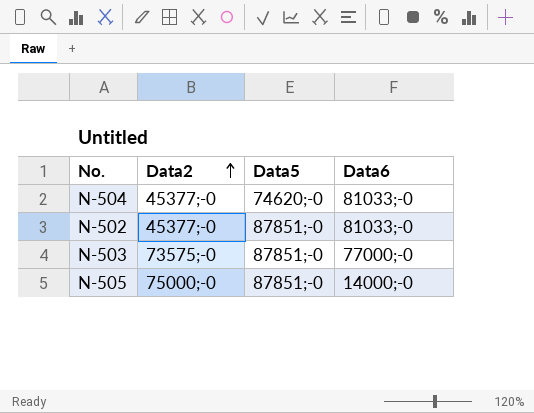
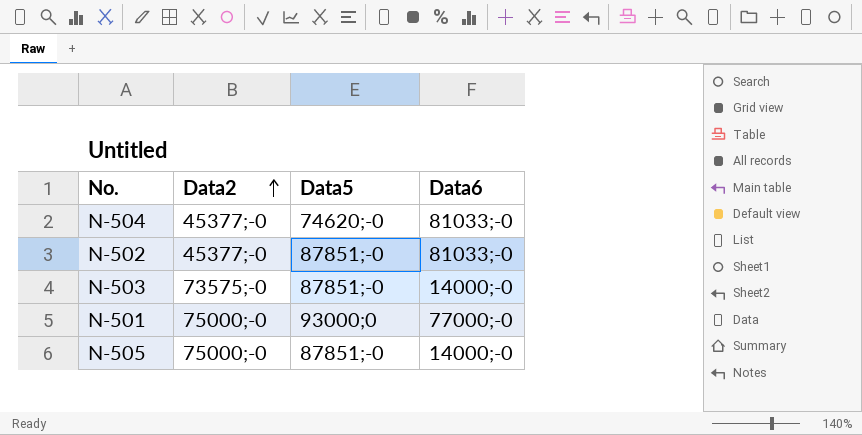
N-503 | Data6: 77000;-0 -> 14000;-0
row N-501: none -> 75000;-0 | 93000;0 | 77000;-0

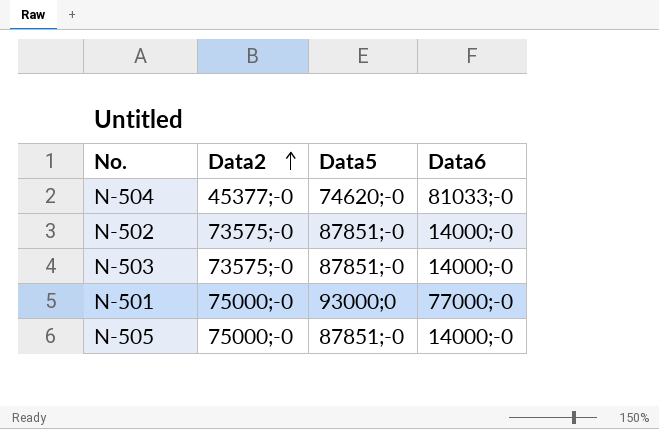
N-502 | Data2: 45377;-0 -> 73575;-0
N-502 | Data6: 81033;-0 -> 14000;-0

